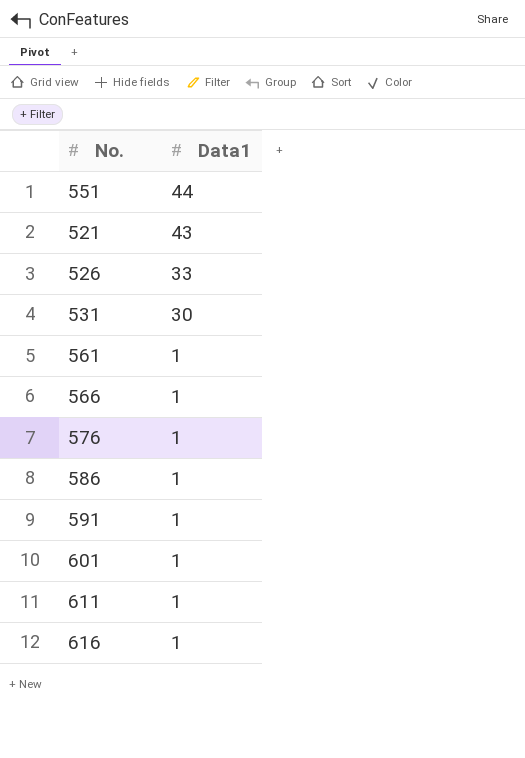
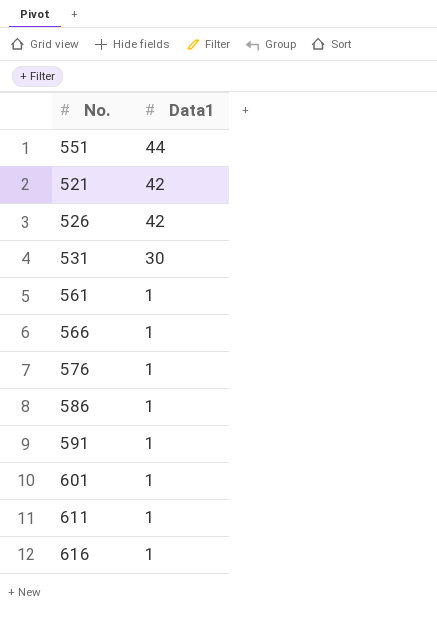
521 | Data1: 43 -> 42
526 | Data1: 33 -> 42

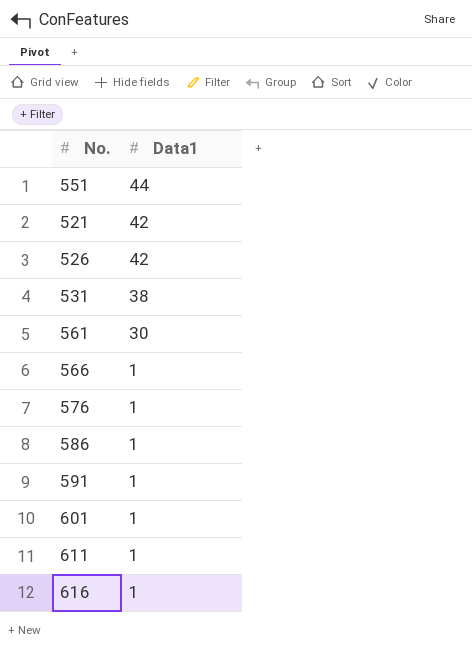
531 | Data1: 30 -> 38
561 | Data1: 1 -> 30

